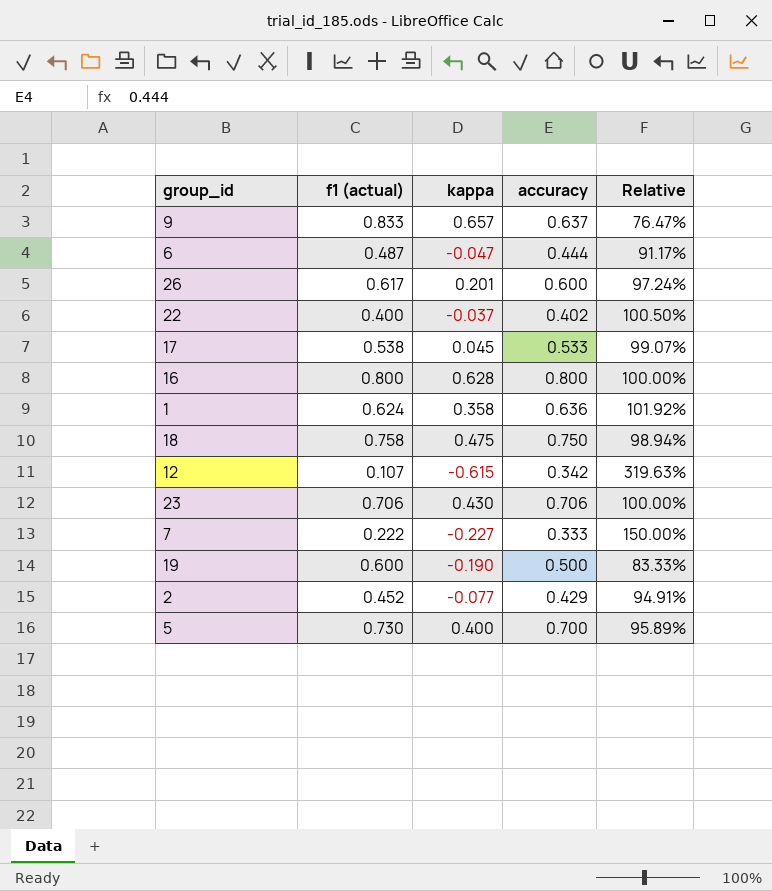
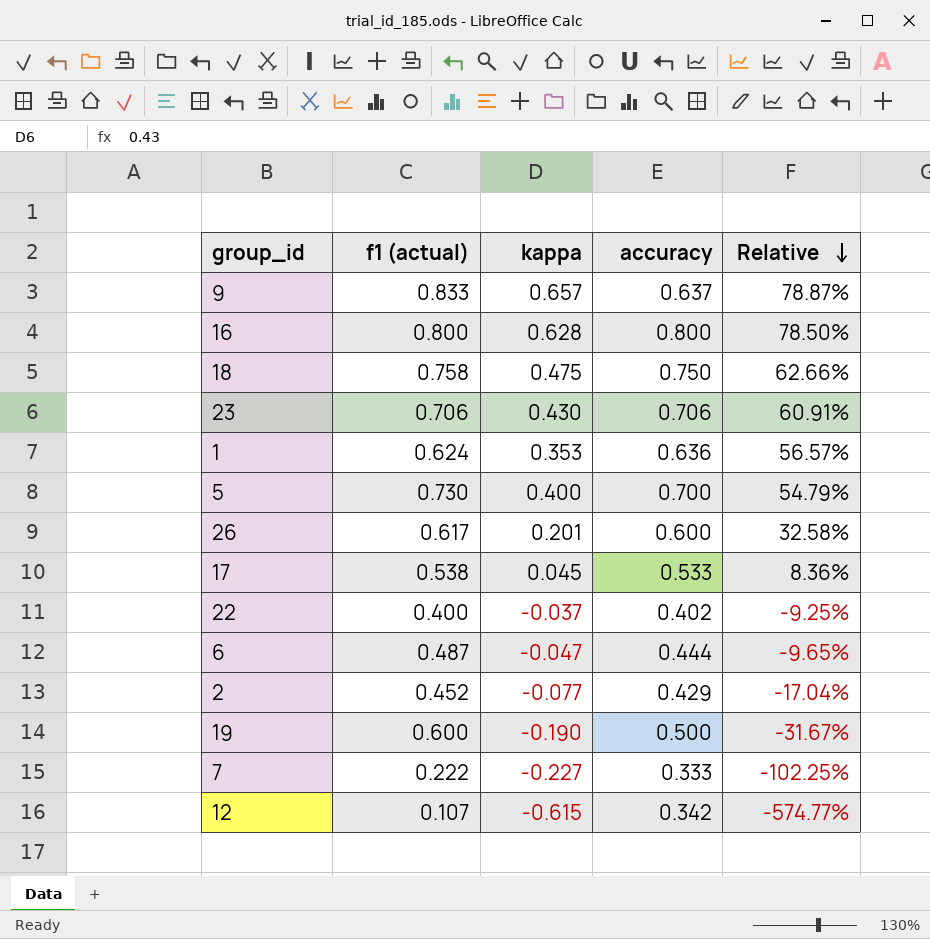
row order: none -> Relative descending
column Relative | formula: [accuracy] / [f1 (actual)] -> [kappa] / [f1 (actual)]
1 | kappa: 0.358 -> 0.353

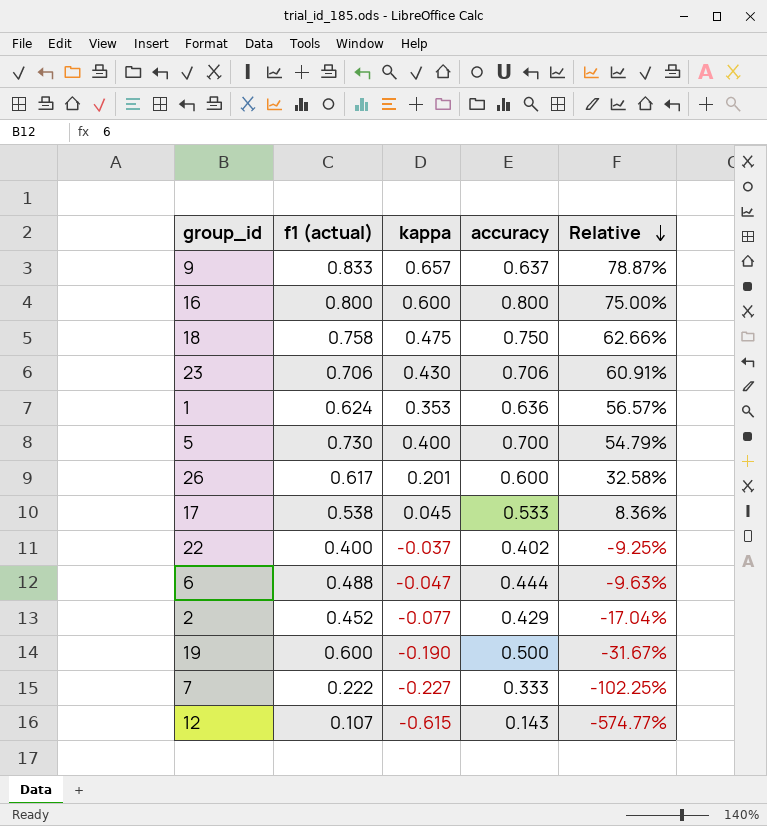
16 | kappa: 0.628 -> 0.600
16 | Relative: 78.50% -> 75.00%
6 | f1 (actual): 0.487 -> 0.488
6 | Relative: -9.65% -> -9.63%
12 | accuracy: 0.342 -> 0.143

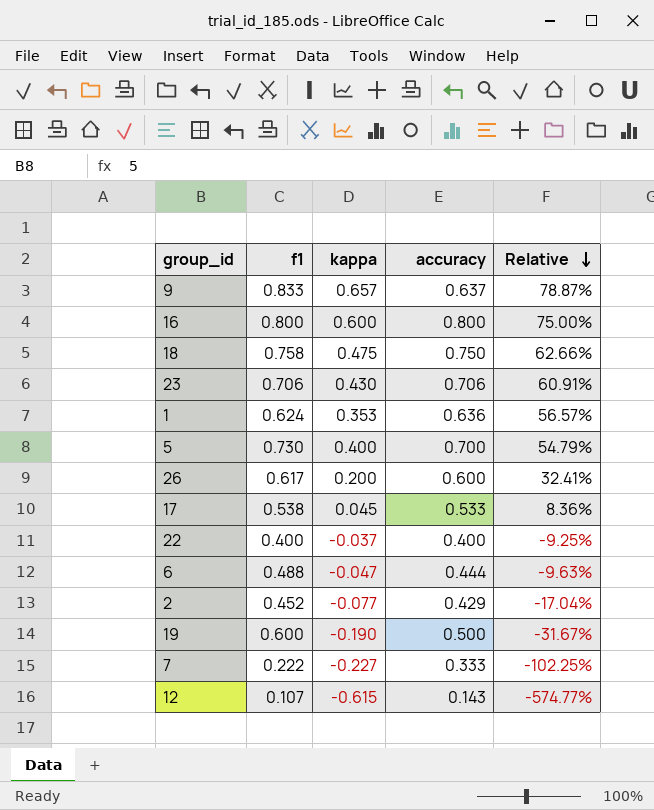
column name: f1 (actual) -> f1
26 | kappa: 0.201 -> 0.200
26 | Relative: 32.58% -> 32.41%
22 | accuracy: 0.402 -> 0.400

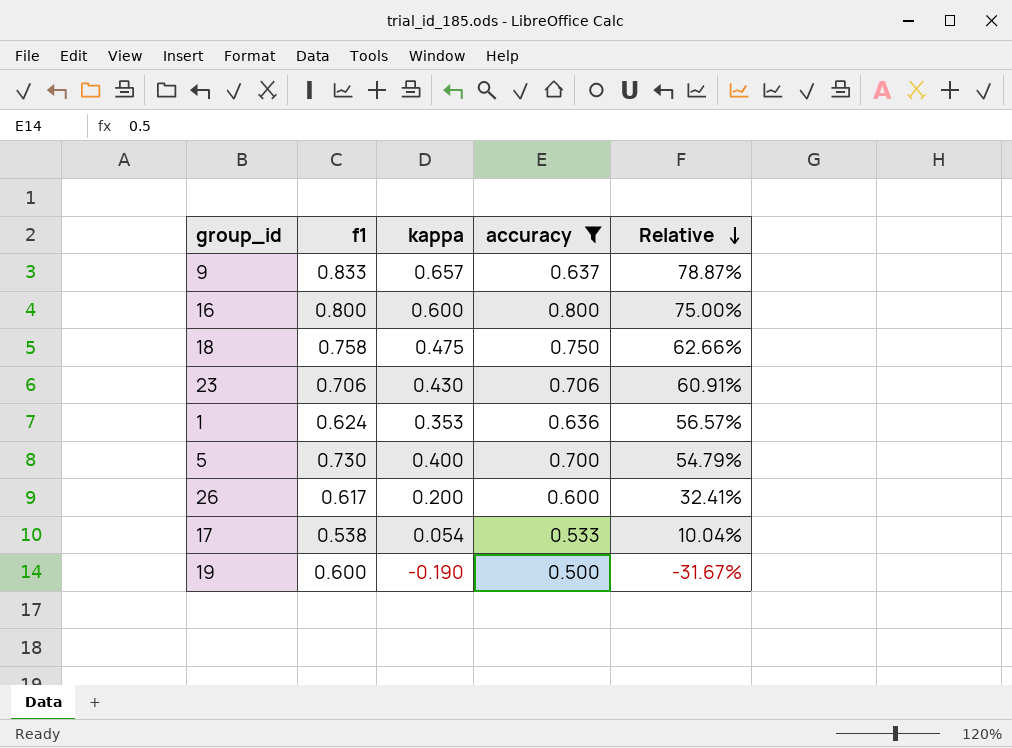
filter: none -> accuracy >= 0.500
17 | kappa: 0.045 -> 0.054
17 | Relative: 8.36% -> 10.04%

